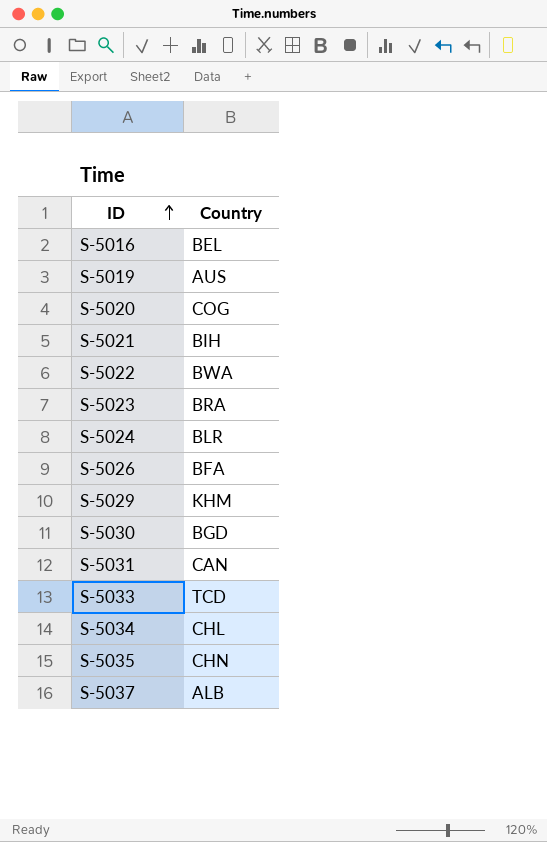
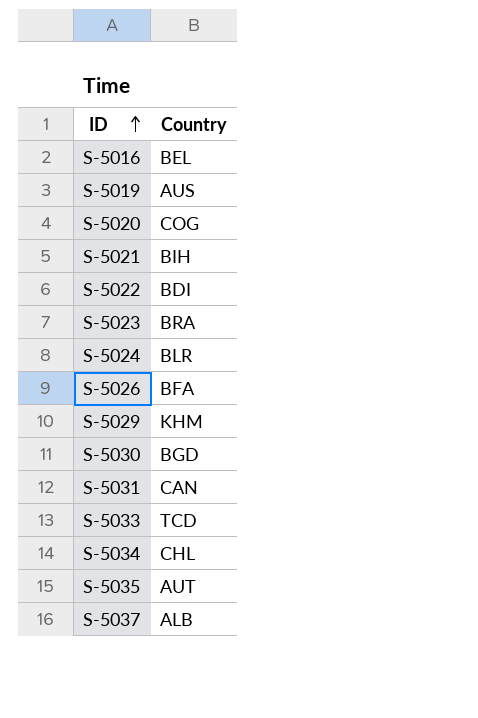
S-5022 | Country: BWA -> BDI
S-5035 | Country: CHN -> AUT

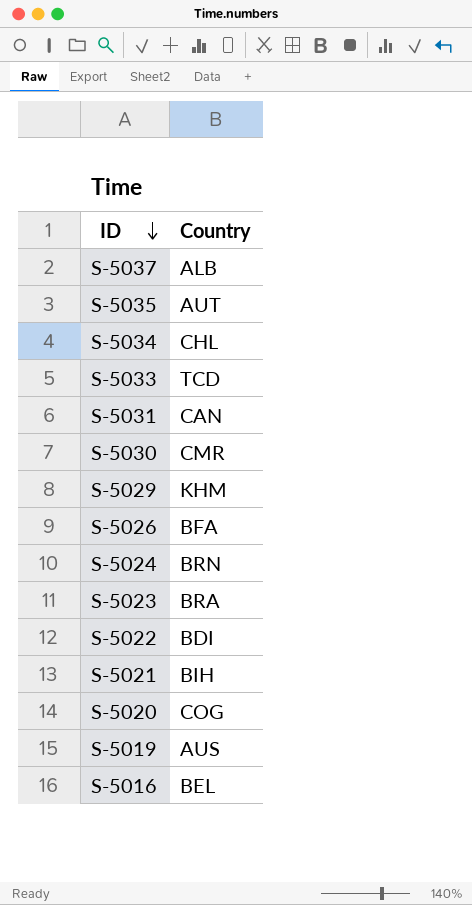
row order: ID ascending -> ID descending
S-5030 | Country: BGD -> CMR
S-5024 | Country: BLR -> BRN

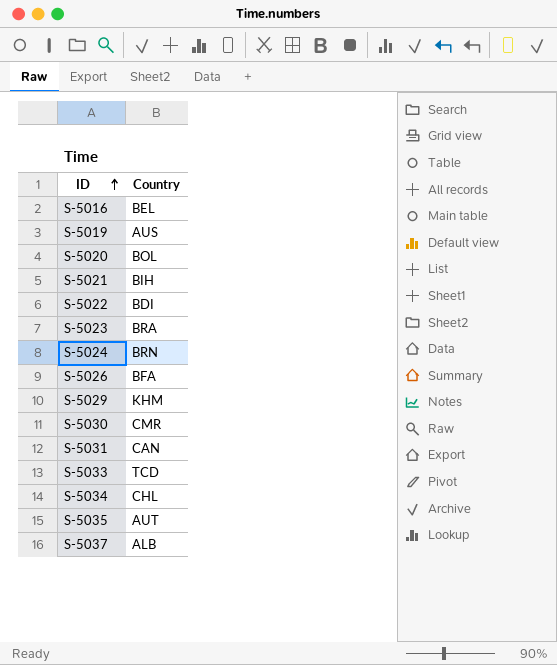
row order: ID descending -> ID ascending
S-5020 | Country: COG -> BOL

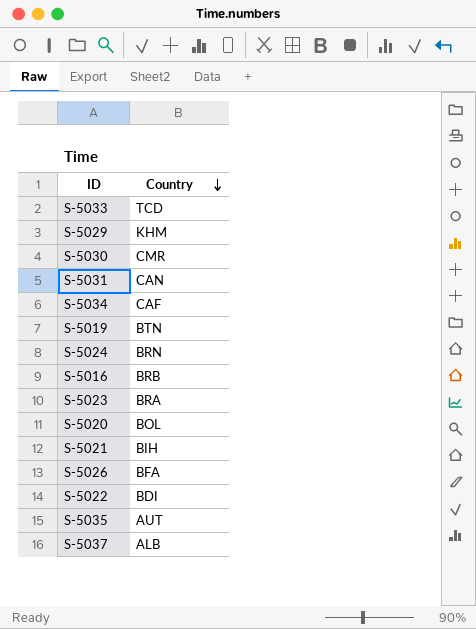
row order: ID ascending -> Country descending
S-5034 | Country: CHL -> CAF
S-5019 | Country: AUS -> BTN
S-5016 | Country: BEL -> BRB

